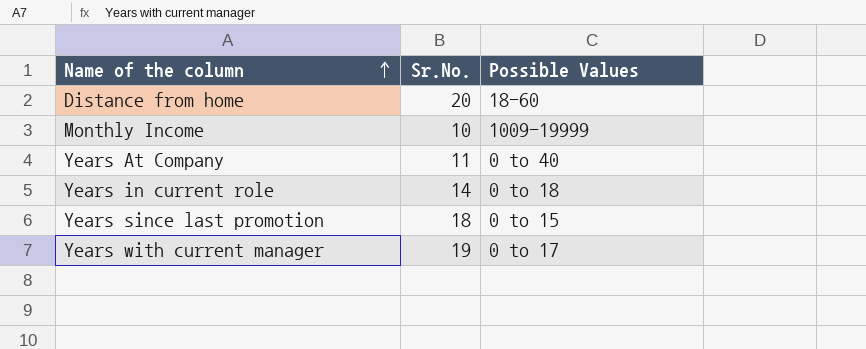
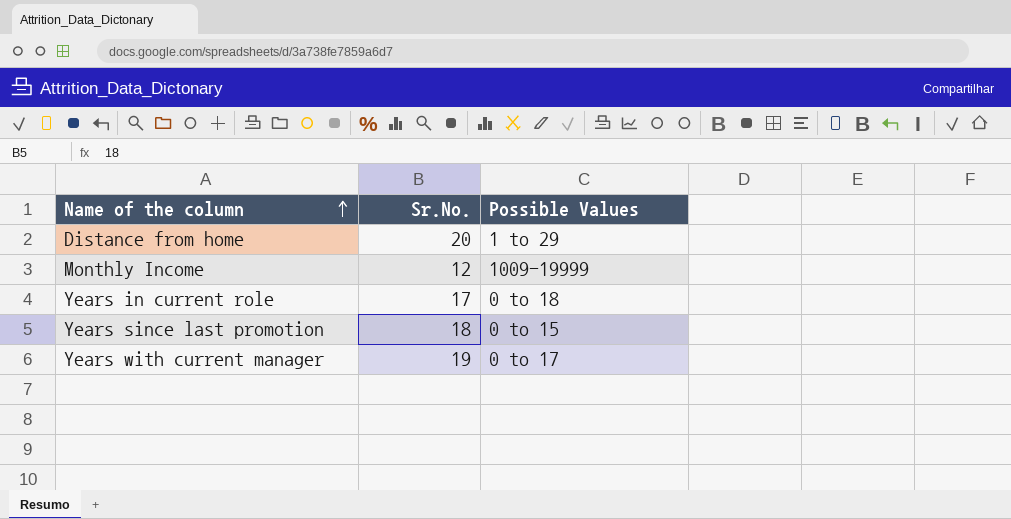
row Years At Company: 11 | 0 to 40 -> none
Distance from home | Possible Values: 18-60 -> 1 to 29
Monthly Income | Sr.No.: 10 -> 12
Years in current role | Sr.No.: 14 -> 17

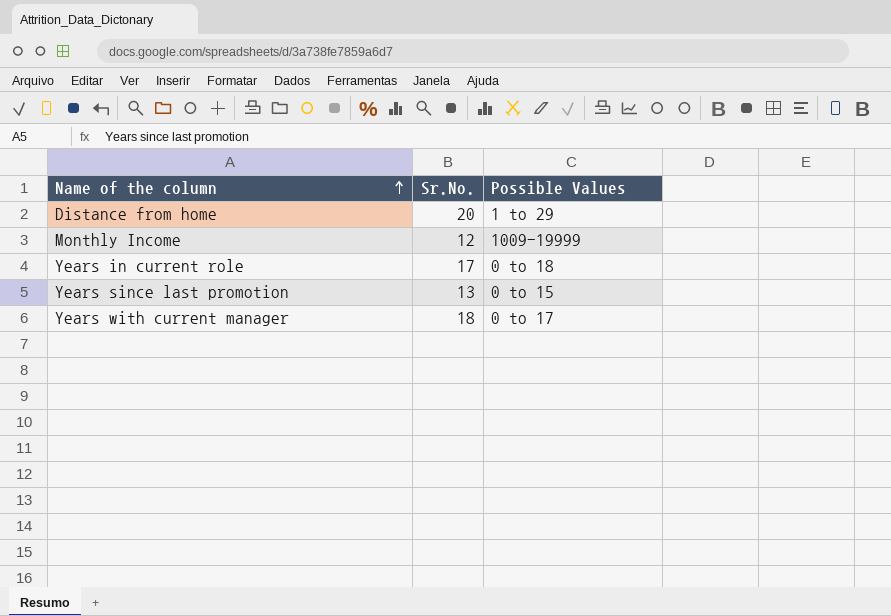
Years since last promotion | Sr.No.: 18 -> 13
Years with current manager | Sr.No.: 19 -> 18

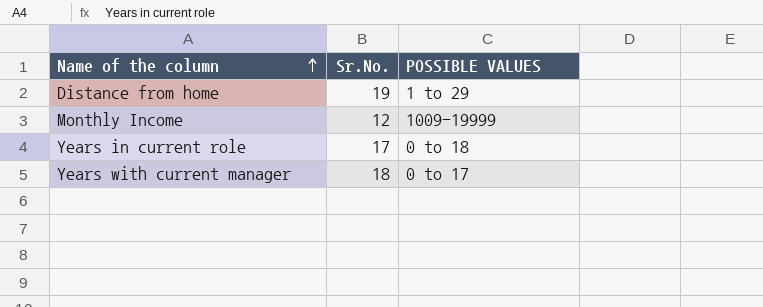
column name: Possible Values -> POSSIBLE VALUES
row Years since last promotion: 13 | 0 to 15 -> none
Distance from home | Sr.No.: 20 -> 19

